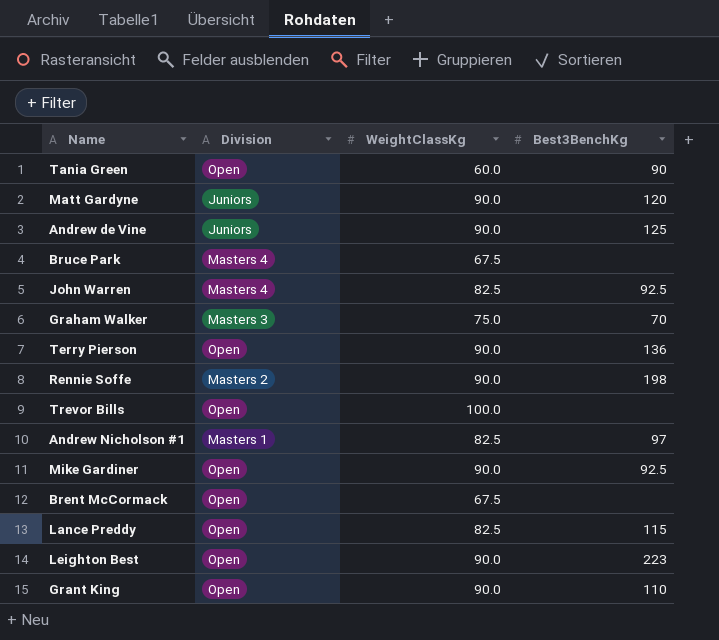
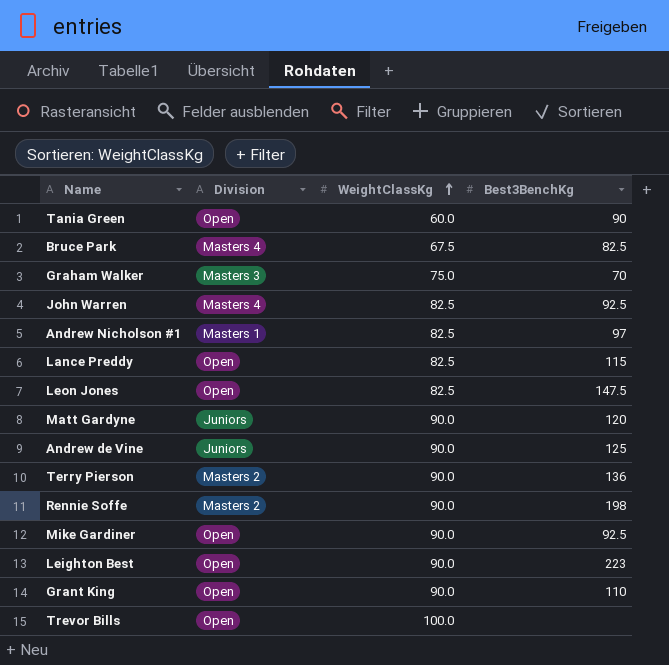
row order: none -> WeightClassKg ascending
row Brent McCormack: Open | 67.5 | none -> none
Bruce Park | Best3BenchKg: none -> 82.5
row Leon Jones: none -> Open | 82.5 | 147.5
Terry Pierson | Division: Open -> Masters 2

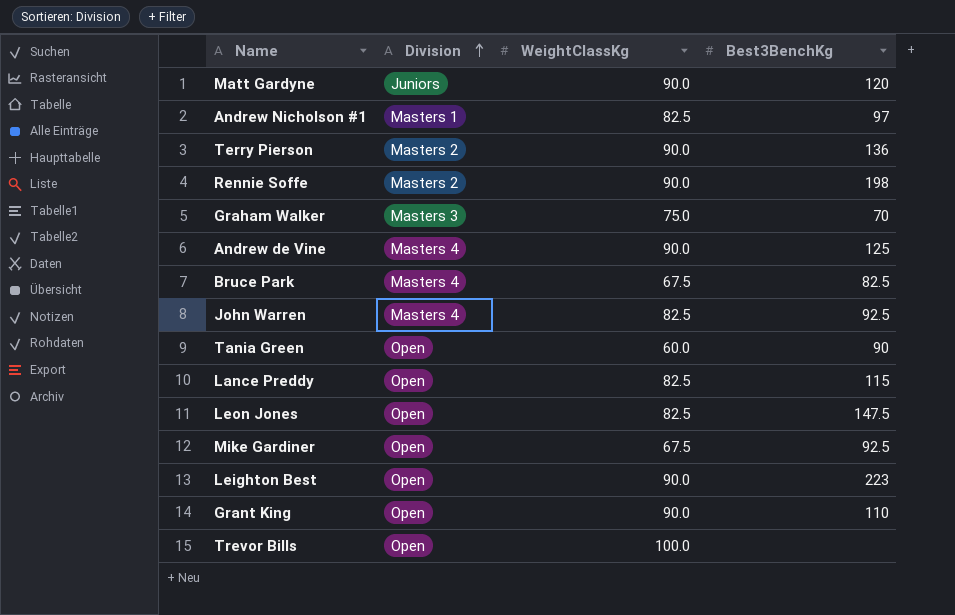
row order: WeightClassKg ascending -> Division ascending
Andrew de Vine | Division: Juniors -> Masters 4
Mike Gardiner | WeightClassKg: 90.0 -> 67.5

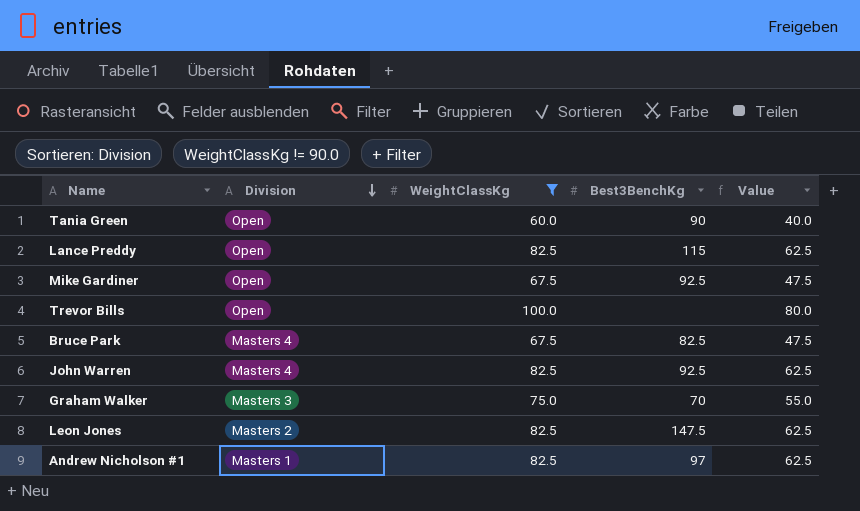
filter: none -> WeightClassKg != 90.0
row order: Division ascending -> Division descending
column Value | formula: none -> [WeightClassKg] - 20
Leon Jones | Division: Open -> Masters 2

